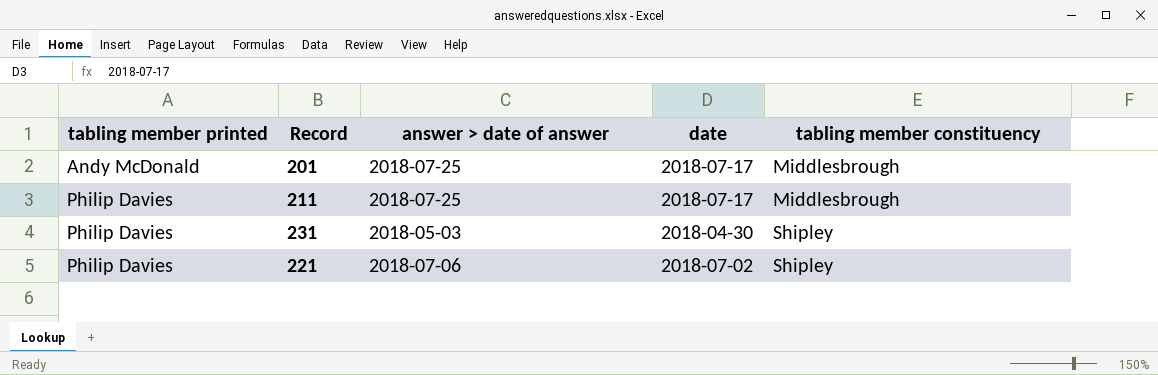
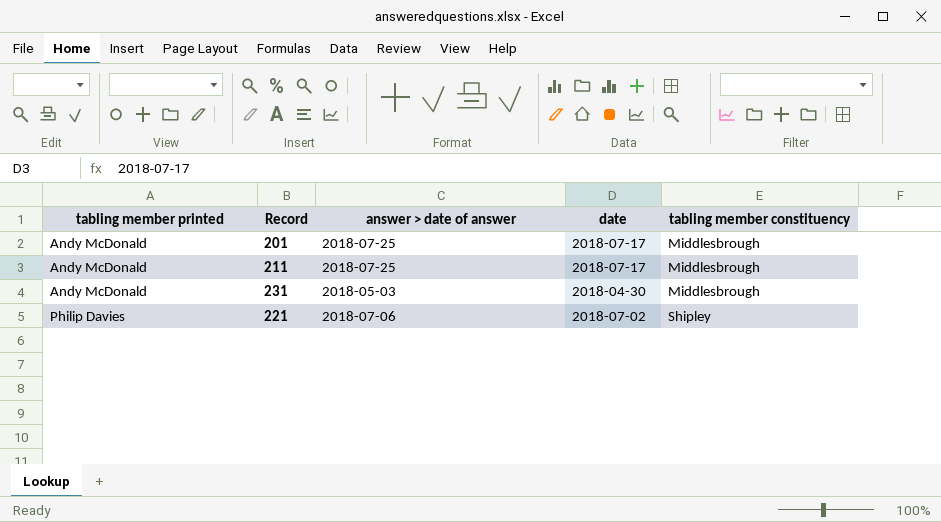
211 | tabling member printed: Philip Davies -> Andy McDonald
231 | tabling member printed: Philip Davies -> Andy McDonald
231 | tabling member constituency: Shipley -> Middlesbrough

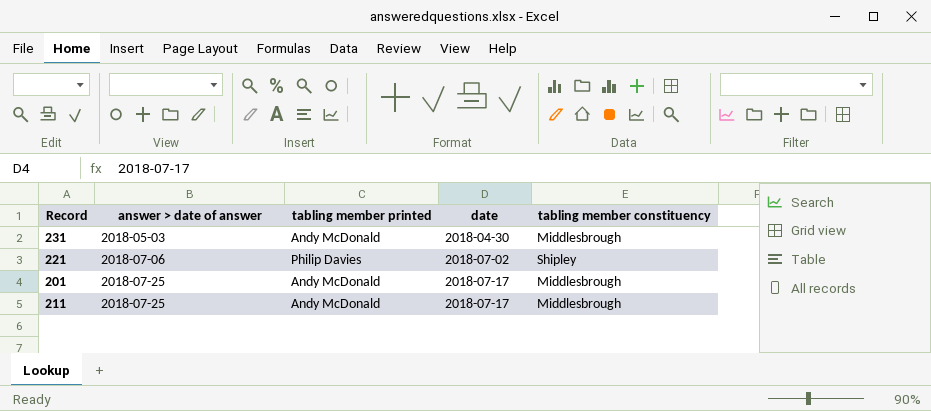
row order: tabling member printed ascending -> answer > date of answer ascending
column tabling member printed | position: 1 -> 3

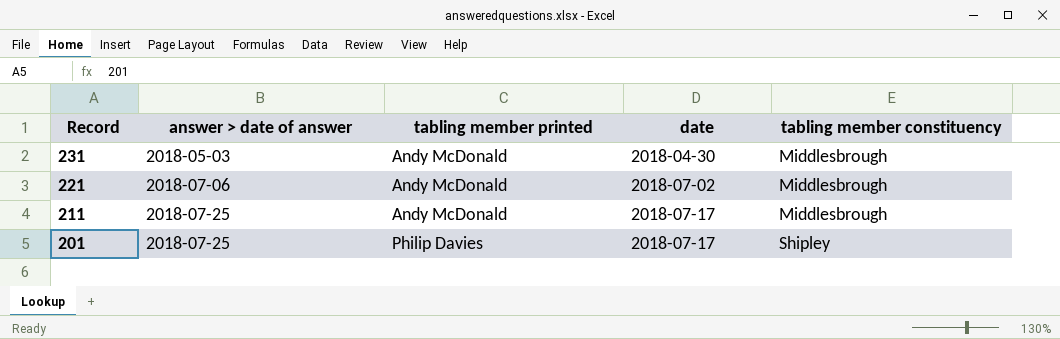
row order: answer > date of answer ascending -> Record descending
221 | tabling member printed: Philip Davies -> Andy McDonald
221 | tabling member constituency: Shipley -> Middlesbrough
201 | tabling member printed: Andy McDonald -> Philip Davies
201 | tabling member constituency: Middlesbrough -> Shipley

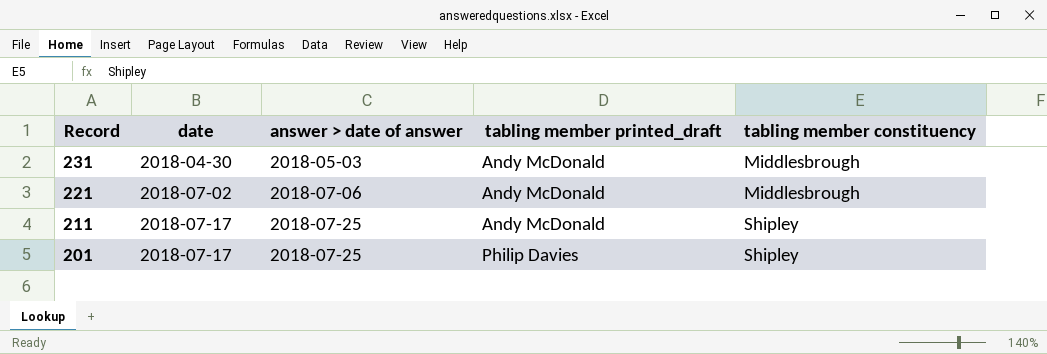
column date | position: 4 -> 2
column name: tabling member printed -> tabling member printed_draft
211 | tabling member constituency: Middlesbrough -> Shipley

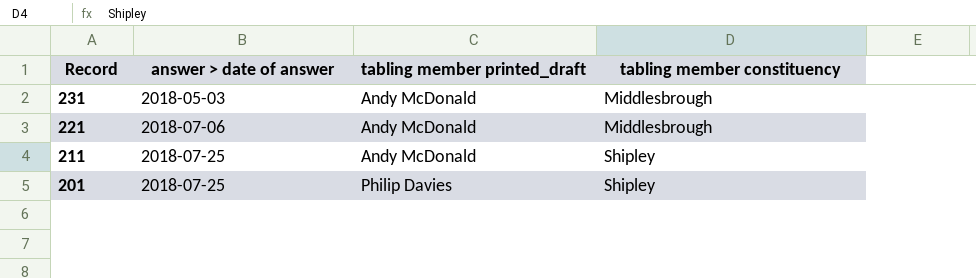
column date | position: 2 -> none

